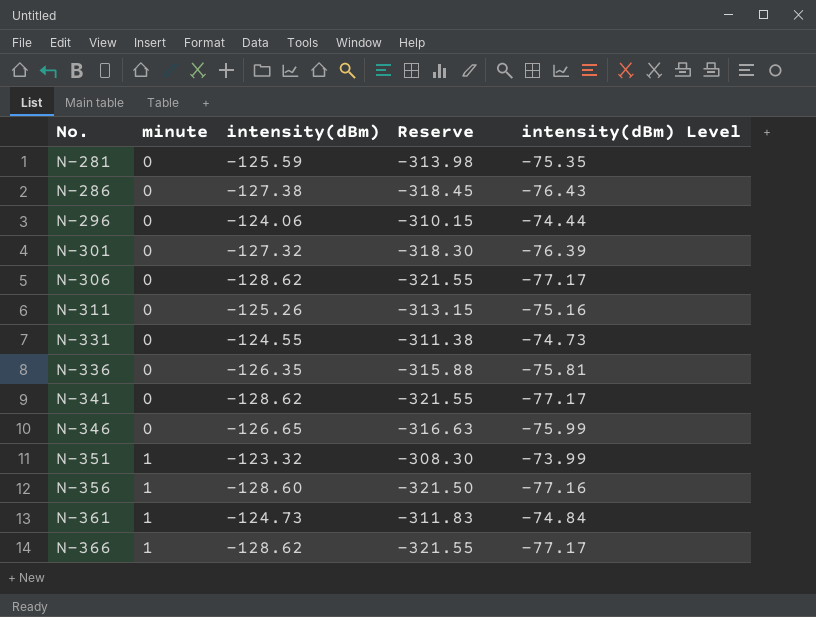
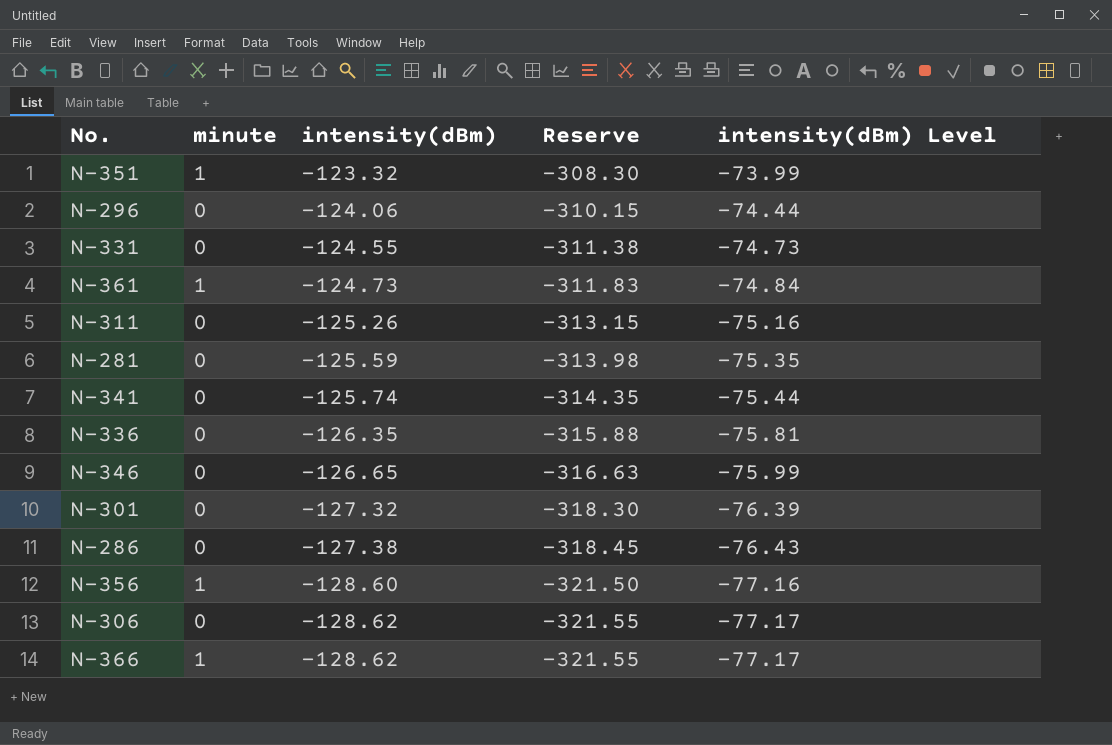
row order: No. ascending -> intensity(dBm) descending
N-341 | intensity(dBm): -128.62 -> -125.74
N-341 | Reserve: -321.55 -> -314.35
N-341 | intensity(dBm) Level: -77.17 -> -75.44

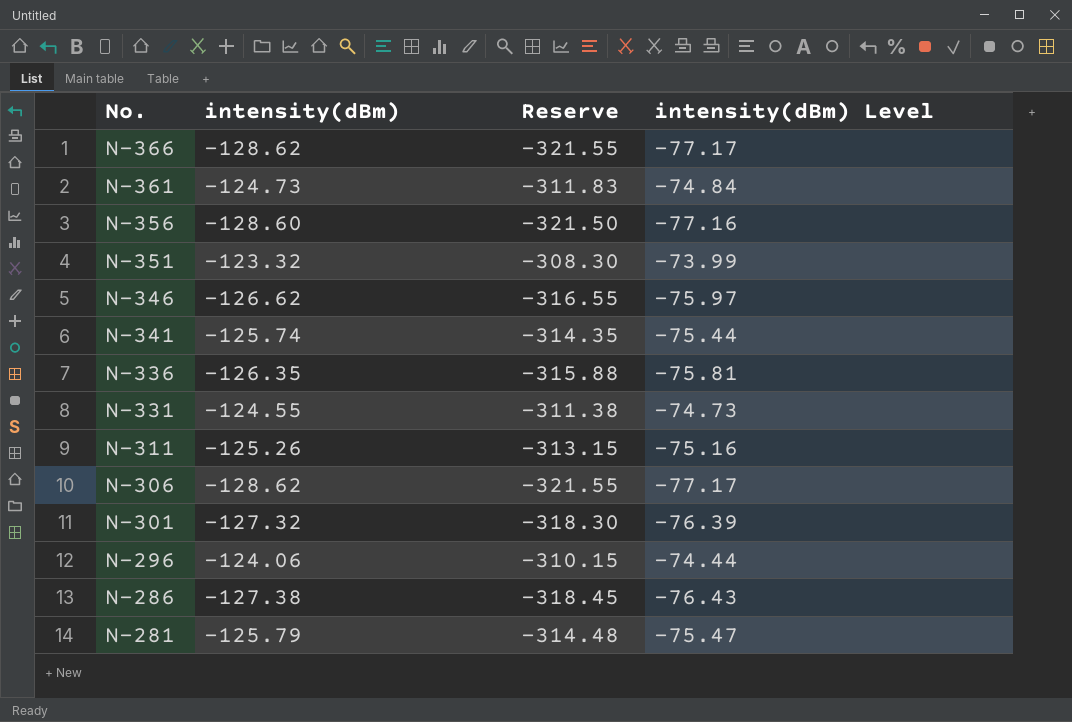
row order: intensity(dBm) descending -> No. descending
column minute | position: 2 -> none
N-346 | intensity(dBm): -126.65 -> -126.62
N-346 | Reserve: -316.63 -> -316.55
N-346 | intensity(dBm) Level: -75.99 -> -75.97
N-281 | intensity(dBm): -125.59 -> -125.79
N-281 | Reserve: -313.98 -> -314.48
N-281 | intensity(dBm) Level: -75.35 -> -75.47

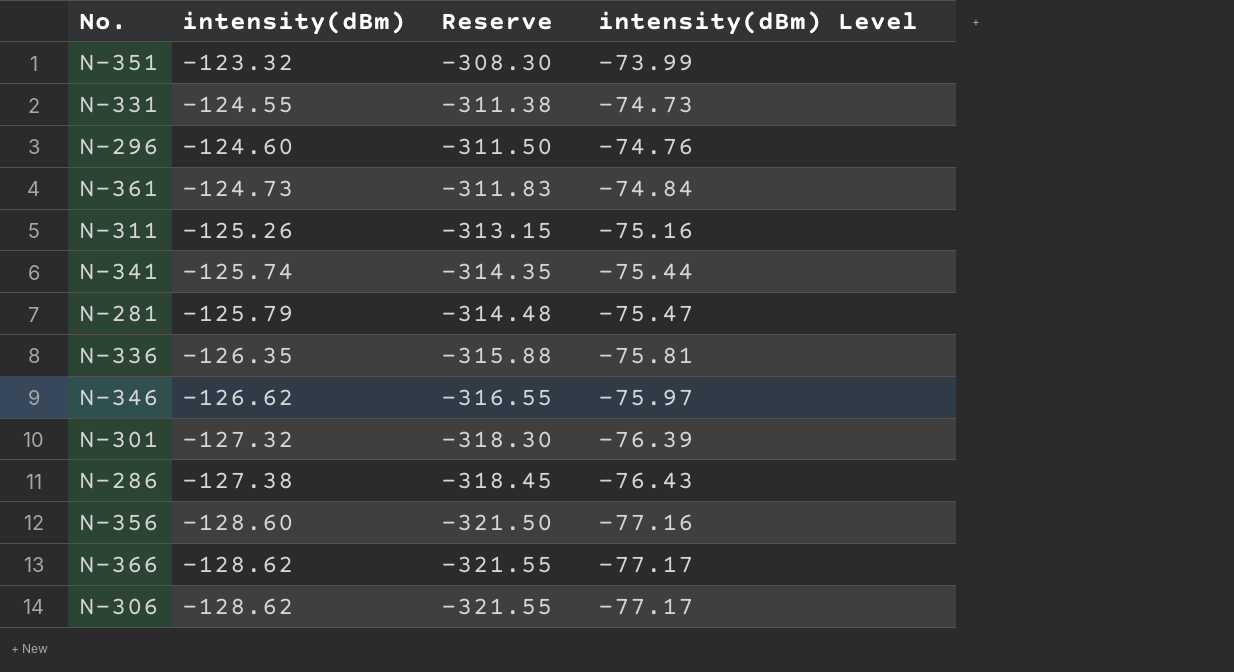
row order: No. descending -> intensity(dBm) descending
N-296 | intensity(dBm): -124.06 -> -124.60
N-296 | Reserve: -310.15 -> -311.50
N-296 | intensity(dBm) Level: -74.44 -> -74.76

